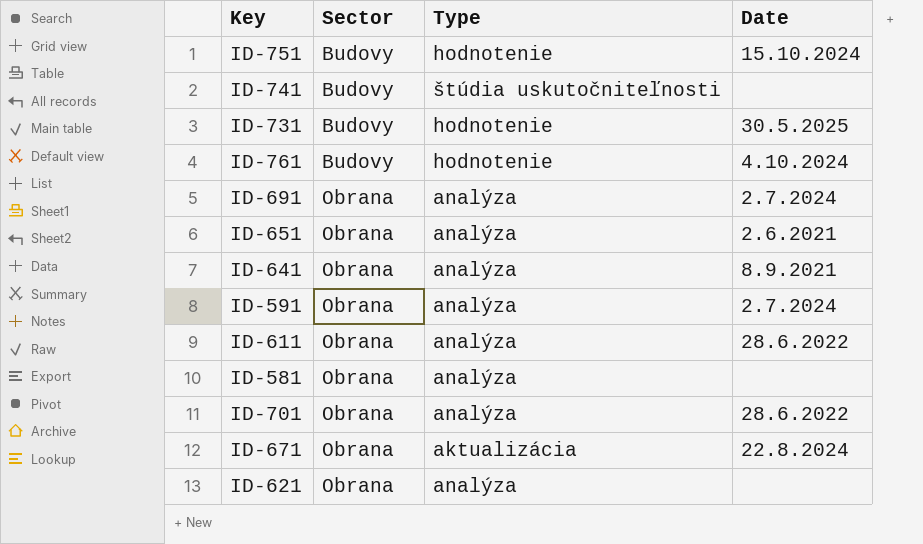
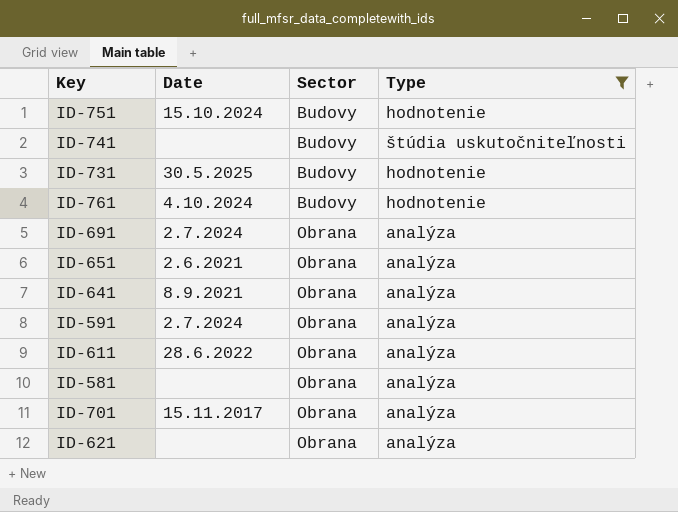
filter: none -> Type != aktualizácia
column Date | position: 4 -> 2
ID-701 | Date: 28.6.2022 -> 15.11.2017

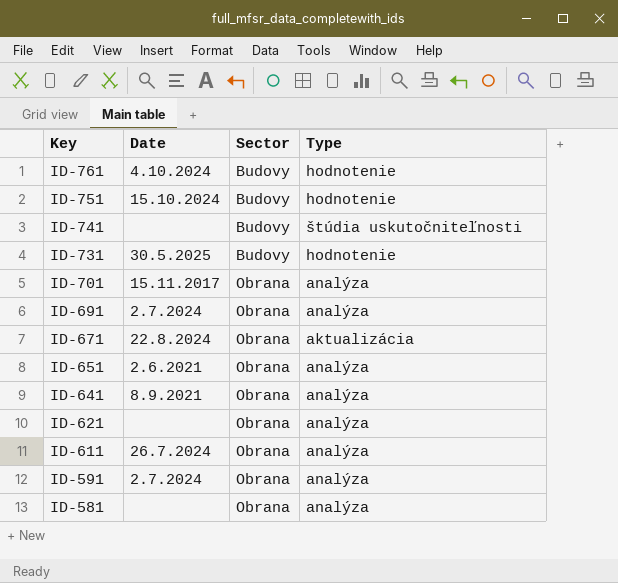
filter: Type != aktualizácia -> none
row order: Sector ascending -> Key descending
ID-611 | Date: 28.6.2022 -> 26.7.2024

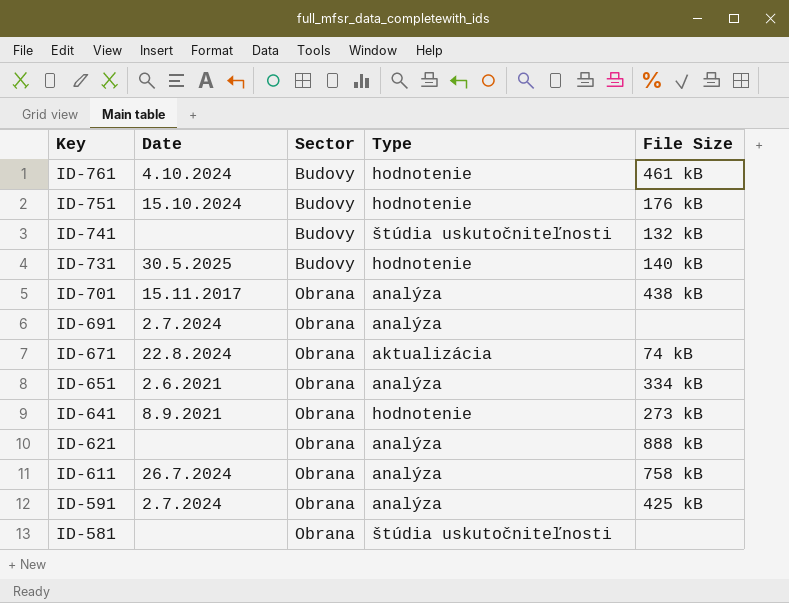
column File Size | position: none -> 5
ID-641 | Type: analýza -> hodnotenie
ID-581 | Type: analýza -> štúdia uskutočniteľnosti

